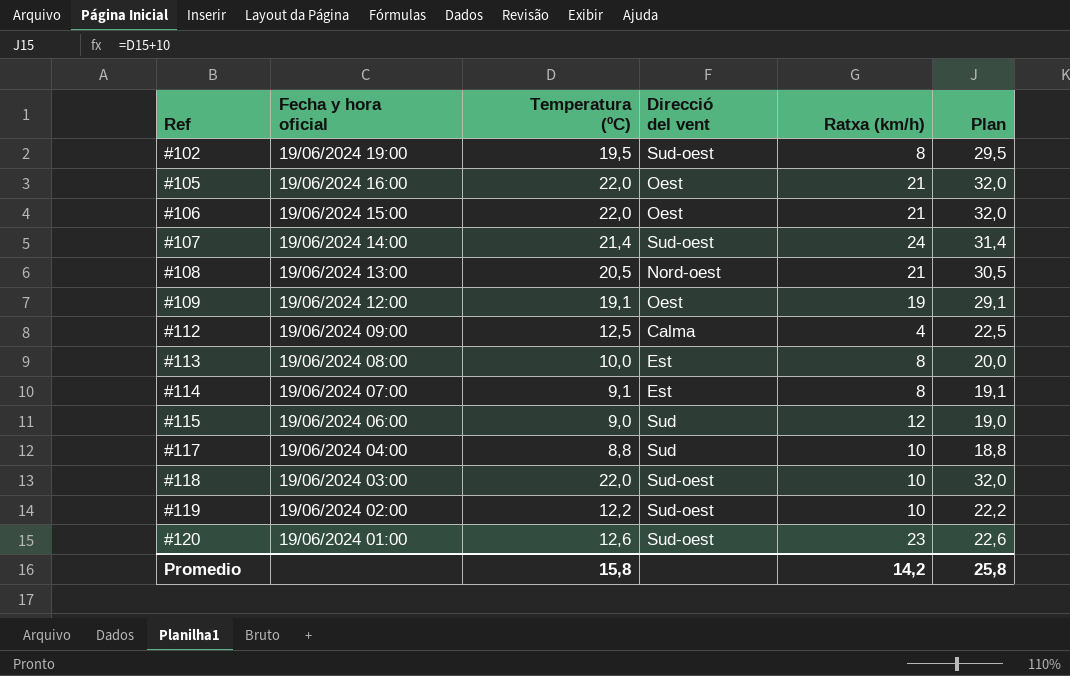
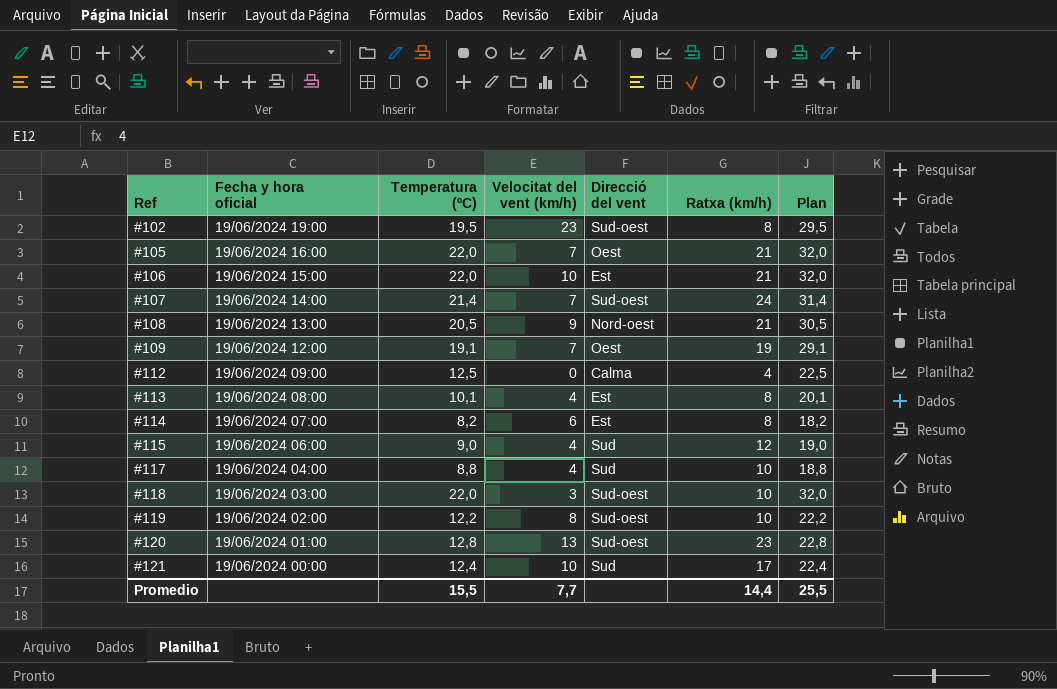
column Velocitat del vent (km/h) | position: none -> 4
#106 | Direcció del vent: Oest -> Est
#113 | Temperatura (ºC): 10,0 -> 10,1
#113 | Plan: 20,0 -> 20,1
#114 | Temperatura (ºC): 9,1 -> 8,2
#114 | Plan: 19,1 -> 18,2
#120 | Temperatura (ºC): 12,6 -> 12,8
#120 | Plan: 22,6 -> 22,8
row #121: none -> 19/06/2024 00:00 | 12,4 | 10 | Sud | 17 | 22,4
Promedio | Temperatura (ºC): 15,8 -> 15,5
Promedio | Ratxa (km/h): 14,2 -> 14,4
Promedio | Plan: 25,8 -> 25,5

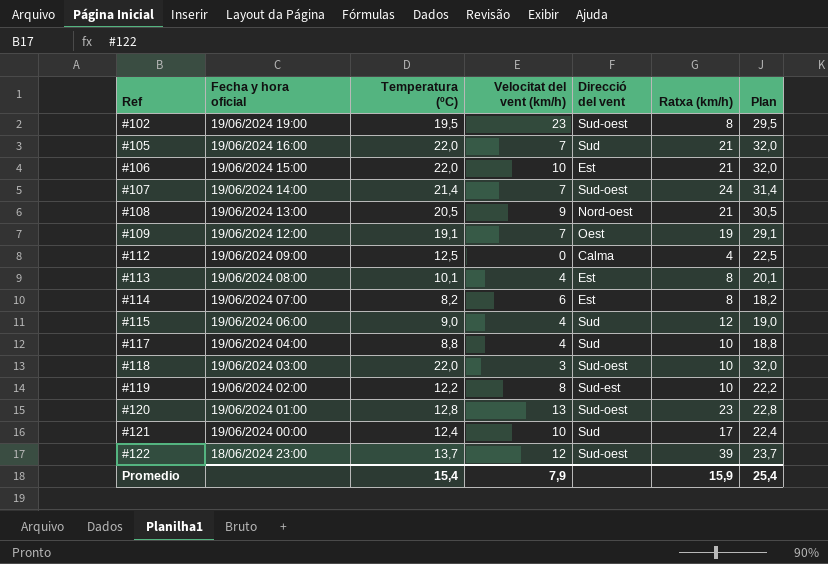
#105 | Direcció del vent: Oest -> Sud
#119 | Direcció del vent: Sud-oest -> Sud-est
row #122: none -> 18/06/2024 23:00 | 13,7 | 12 | Sud-oest | 39 | 23,7
Promedio | Temperatura (ºC): 15,5 -> 15,4
Promedio | Velocitat del vent (km/h): 7,7 -> 7,9
Promedio | Ratxa (km/h): 14,4 -> 15,9
Promedio | Plan: 25,5 -> 25,4

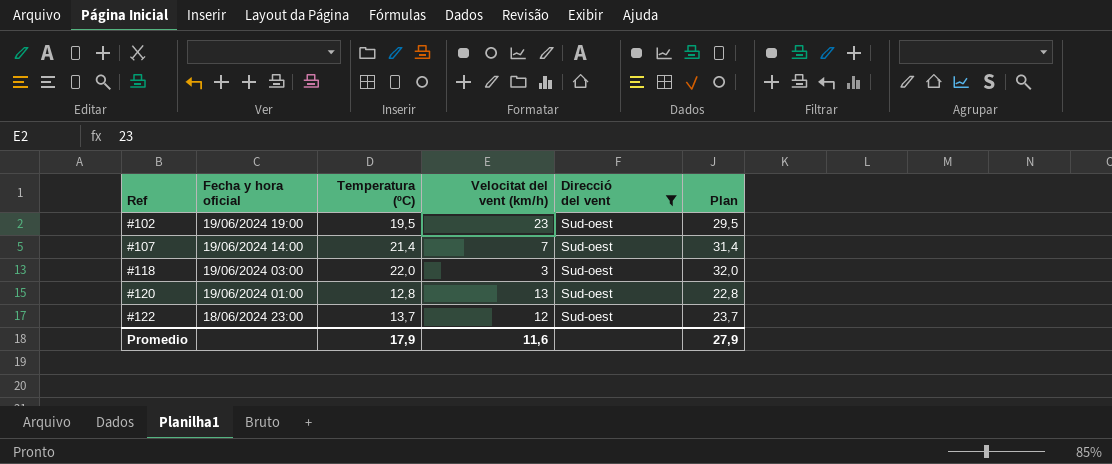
filter: none -> Direcció del vent = Sud-oest
column Ratxa (km/h) | position: 6 -> none
Promedio | Temperatura (ºC): 15,4 -> 17,9
Promedio | Velocitat del vent (km/h): 7,9 -> 11,6
Promedio | Plan: 25,4 -> 27,9

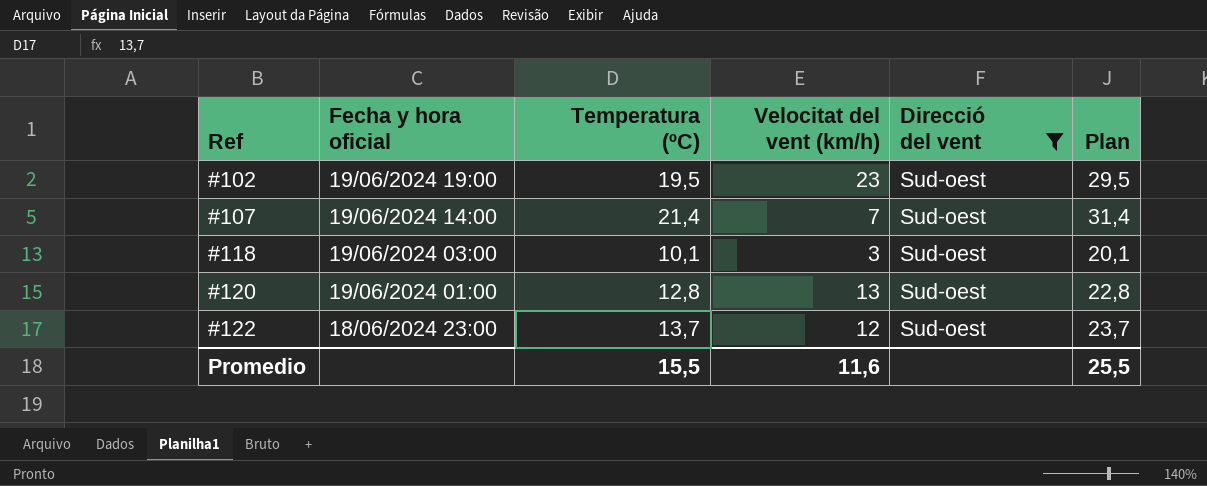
#118 | Temperatura (ºC): 22,0 -> 10,1
#118 | Plan: 32,0 -> 20,1
Promedio | Temperatura (ºC): 17,9 -> 15,5
Promedio | Plan: 27,9 -> 25,5

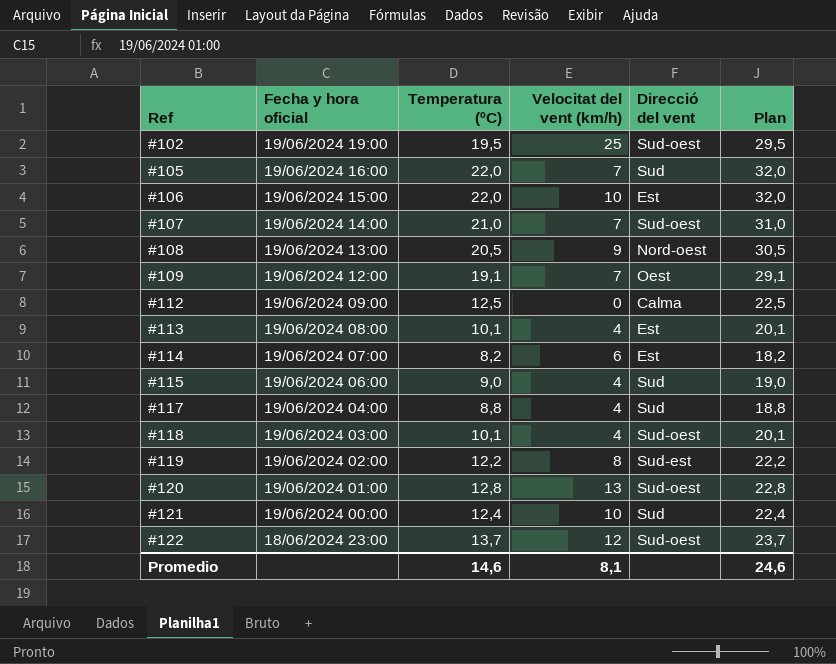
filter: Direcció del vent = Sud-oest -> none
#102 | Velocitat del vent (km/h): 23 -> 25
#107 | Temperatura (ºC): 21,4 -> 21,0
#107 | Plan: 31,4 -> 31,0
#118 | Velocitat del vent (km/h): 3 -> 4
Promedio | Temperatura (ºC): 15,5 -> 14,6
Promedio | Velocitat del vent (km/h): 11,6 -> 8,1
Promedio | Plan: 25,5 -> 24,6

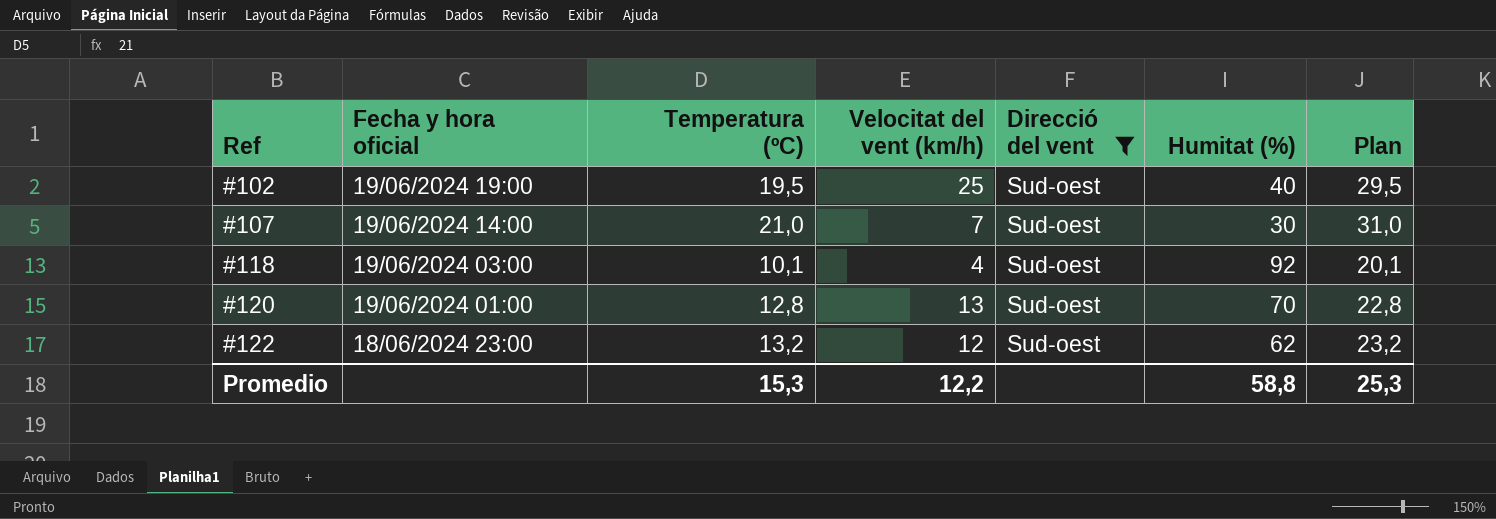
filter: none -> Direcció del vent = Sud-oest
column Humitat (%) | position: none -> 6
#122 | Temperatura (ºC): 13,7 -> 13,2
#122 | Plan: 23,7 -> 23,2
Promedio | Temperatura (ºC): 14,6 -> 15,3
Promedio | Velocitat del vent (km/h): 8,1 -> 12,2
Promedio | Plan: 24,6 -> 25,3

